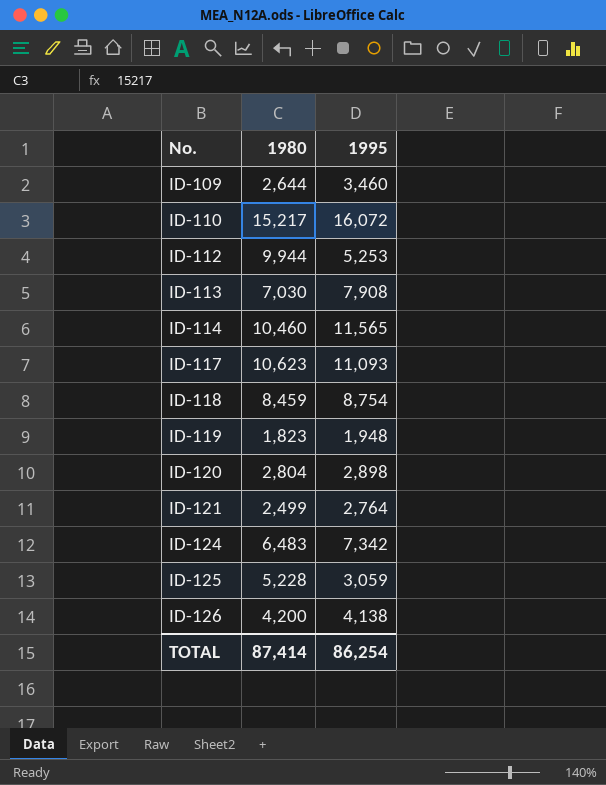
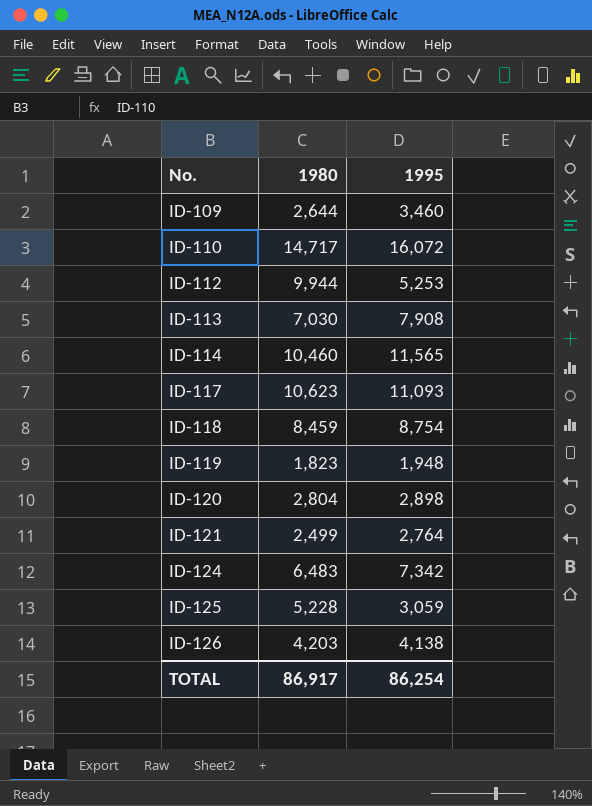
ID-110 | 1980: 15,217 -> 14,717
ID-126 | 1980: 4,200 -> 4,203
TOTAL | 1980: 87,414 -> 86,917

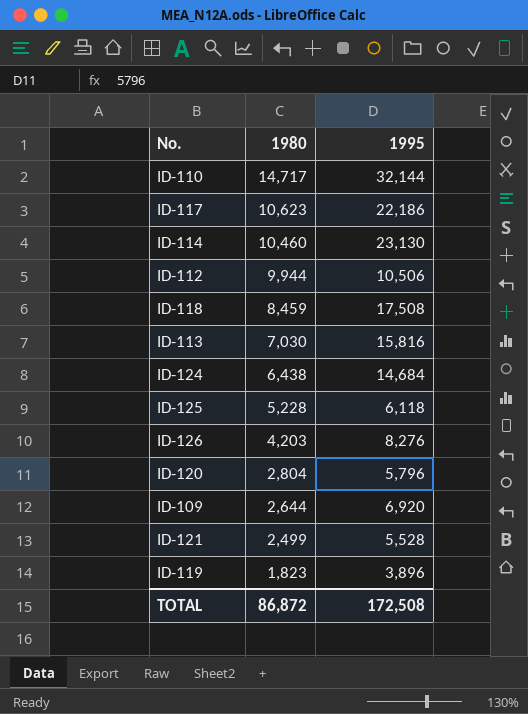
row order: No. ascending -> 1980 descending
ID-110 | 1995: 16,072 -> 32,144
ID-117 | 1995: 11,093 -> 22,186
ID-114 | 1995: 11,565 -> 23,130
ID-112 | 1995: 5,253 -> 10,506
ID-118 | 1995: 8,754 -> 17,508
ID-113 | 1995: 7,908 -> 15,816
ID-124 | 1980: 6,483 -> 6,438
ID-124 | 1995: 7,342 -> 14,684
ID-125 | 1995: 3,059 -> 6,118
ID-126 | 1995: 4,138 -> 8,276
ID-120 | 1995: 2,898 -> 5,796
ID-109 | 1995: 3,460 -> 6,920
ID-121 | 1995: 2,764 -> 5,528
ID-119 | 1995: 1,948 -> 3,896
TOTAL | 1980: 86,917 -> 86,872
TOTAL | 1995: 86,254 -> 172,508

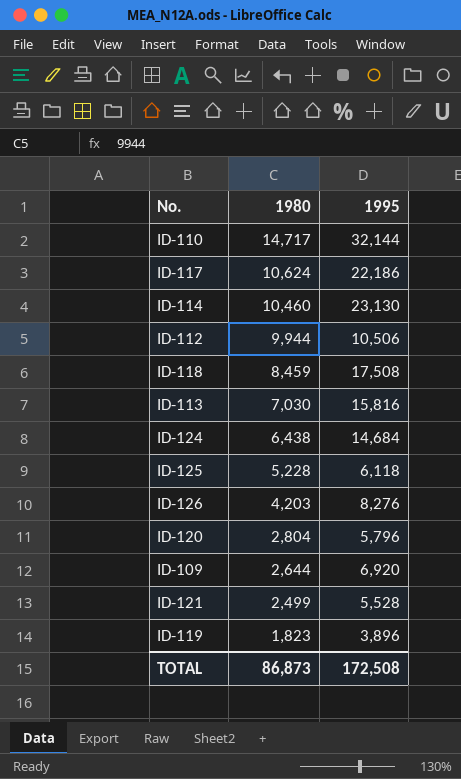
ID-117 | 1980: 10,623 -> 10,624
TOTAL | 1980: 86,872 -> 86,873

